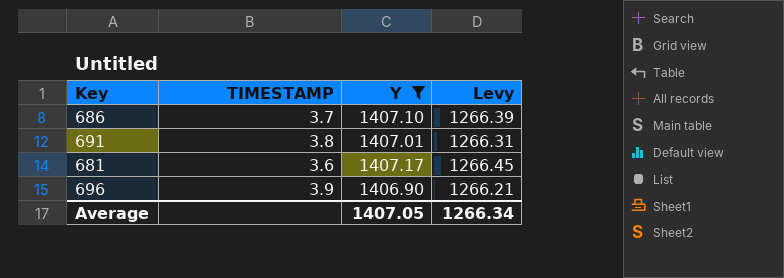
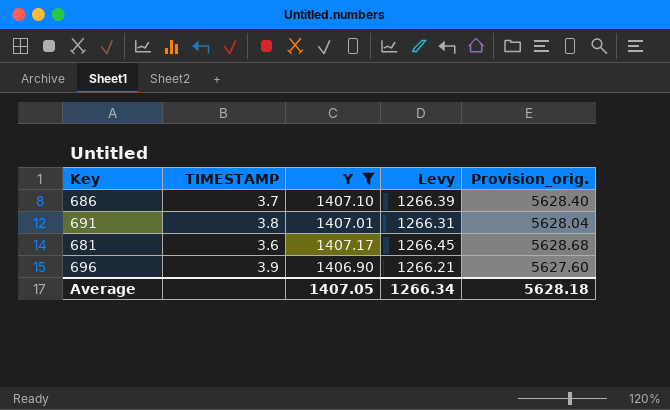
column Provision_orig. | formula: none -> [Y] * 4

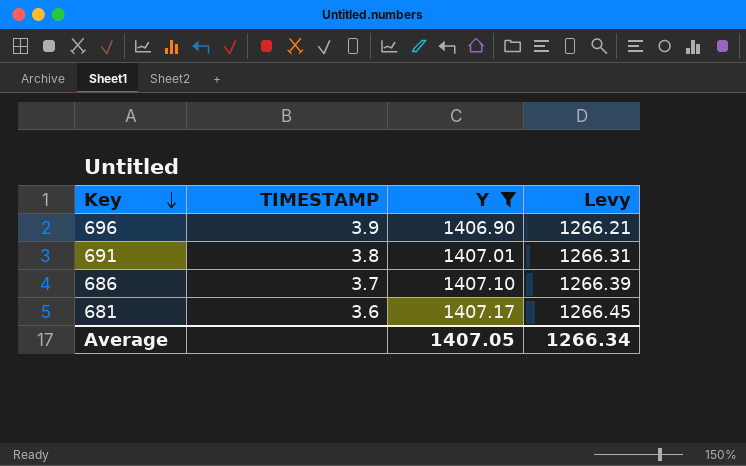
row order: none -> Key descending
column Provision_orig. | formula: [Y] * 4 -> none

